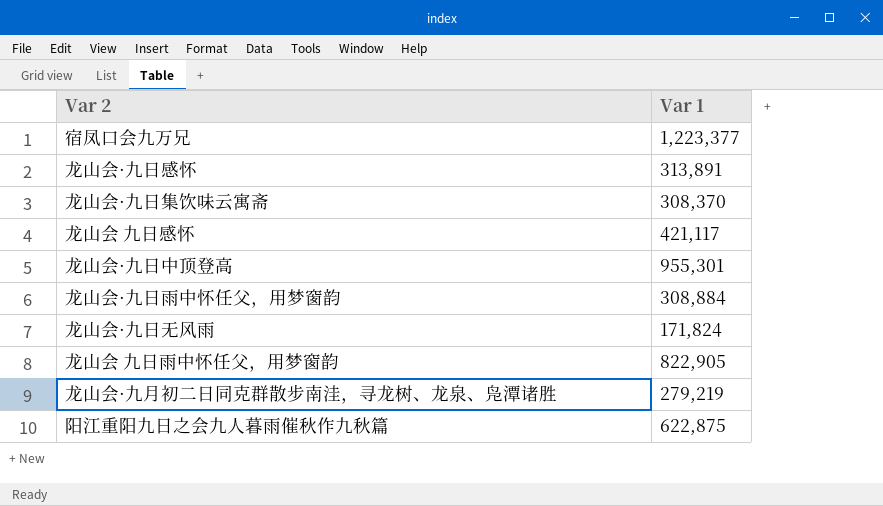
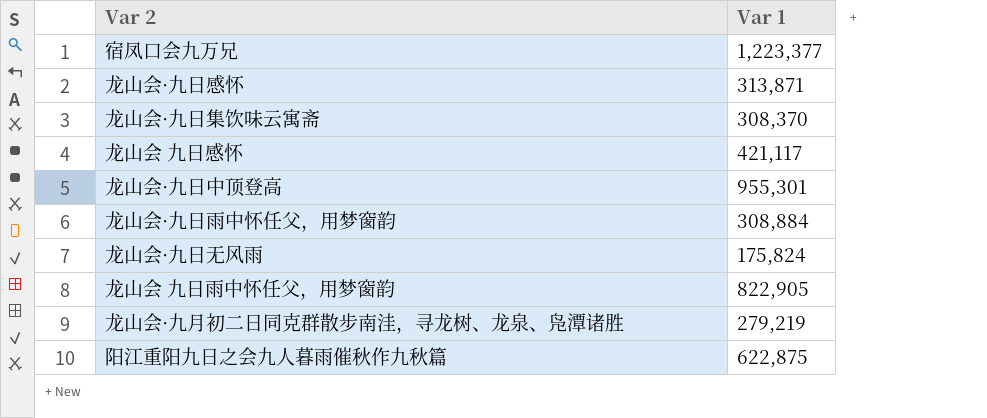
龙山会·九日感怀 | Var 1: 313,891 -> 313,871
龙山会·九日无风雨 | Var 1: 171,824 -> 175,824

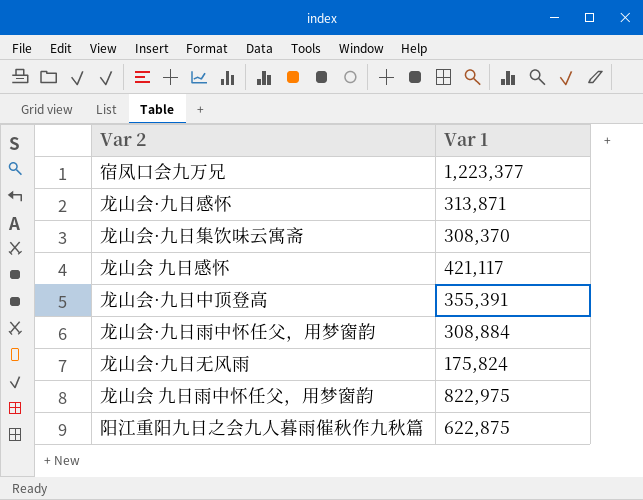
row 龙山会·九月初二日同克群散步南洼，寻龙树、龙泉、凫潭诸胜: 279,219 -> none
龙山会·九日中顶登高 | Var 1: 955,301 -> 355,391
龙山会 九日雨中怀任父，用梦窗韵 | Var 1: 822,905 -> 822,975

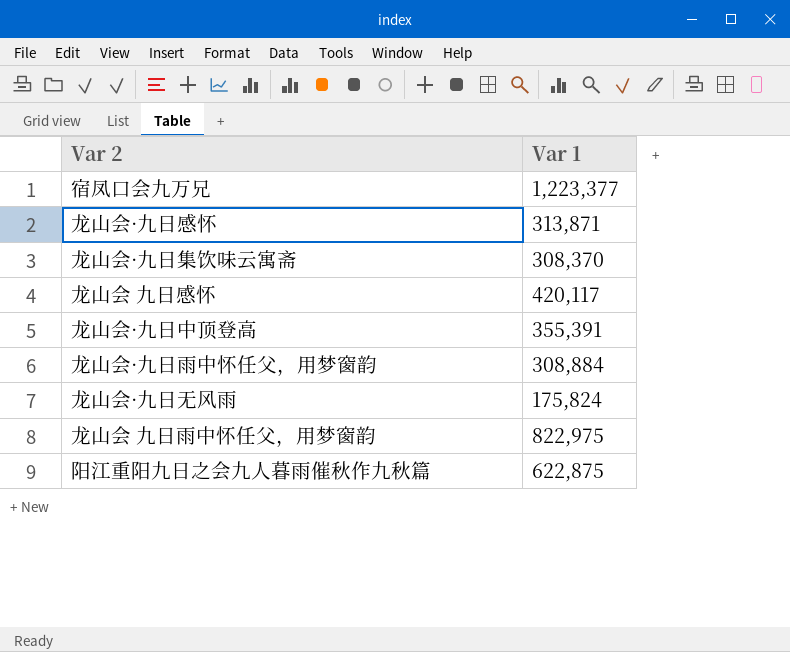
龙山会 九日感怀 | Var 1: 421,117 -> 420,117

